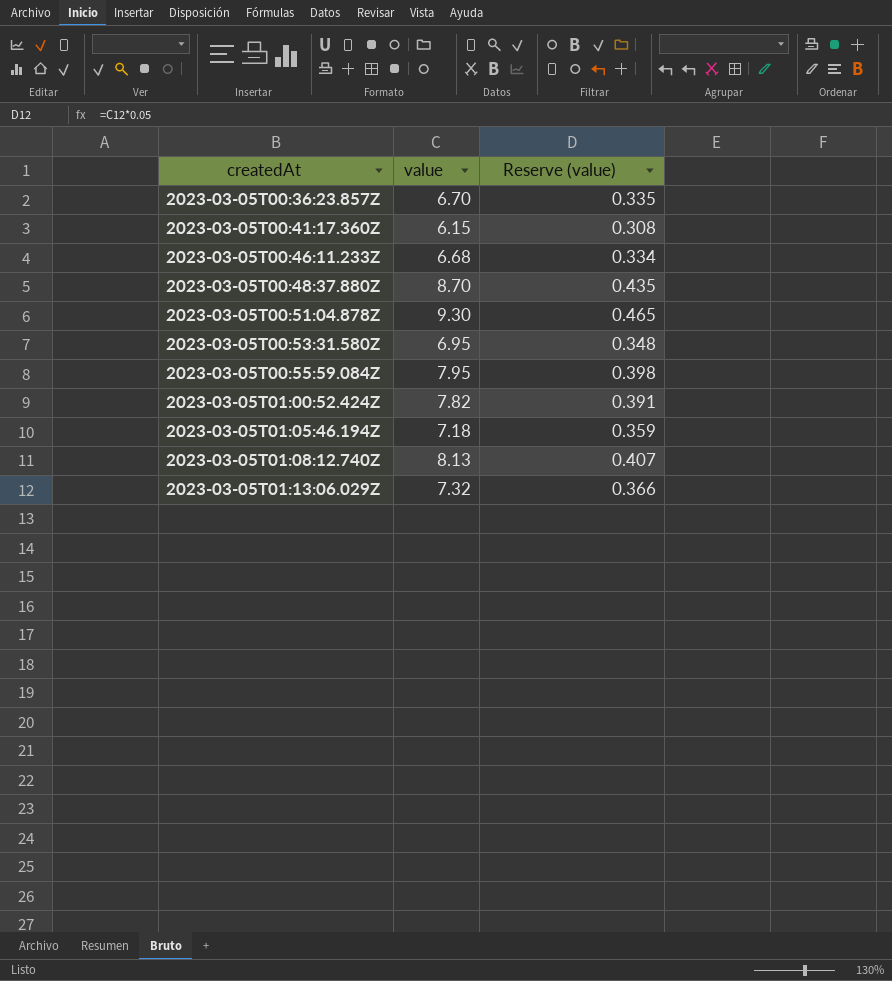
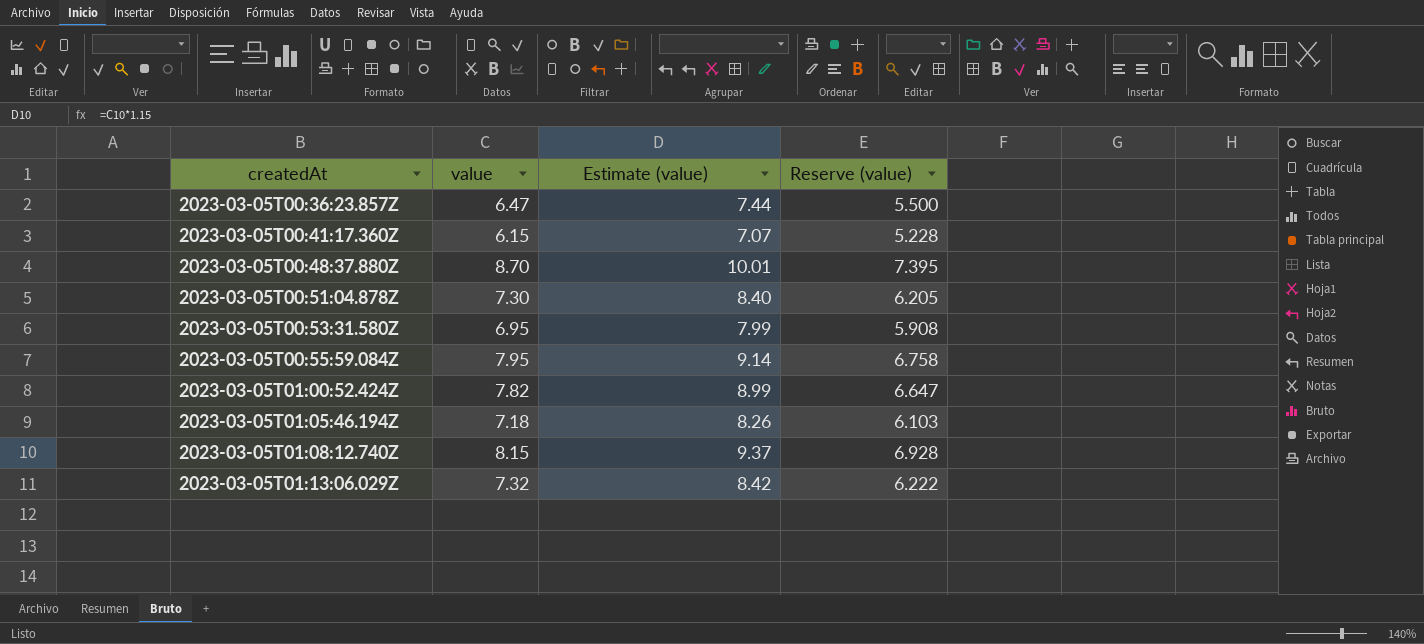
column Estimate (value) | formula: none -> [value] * 1.15
column Reserve (value) | formula: [value] * 0.05 -> [value] * 0.85
row 2023-03-05T00:46:11.233Z: 6.68 | 0.334 -> none
2023-03-05T00:36:23.857Z | value: 6.70 -> 6.47
2023-03-05T00:51:04.878Z | value: 9.30 -> 7.30
2023-03-05T01:08:12.740Z | value: 8.13 -> 8.15

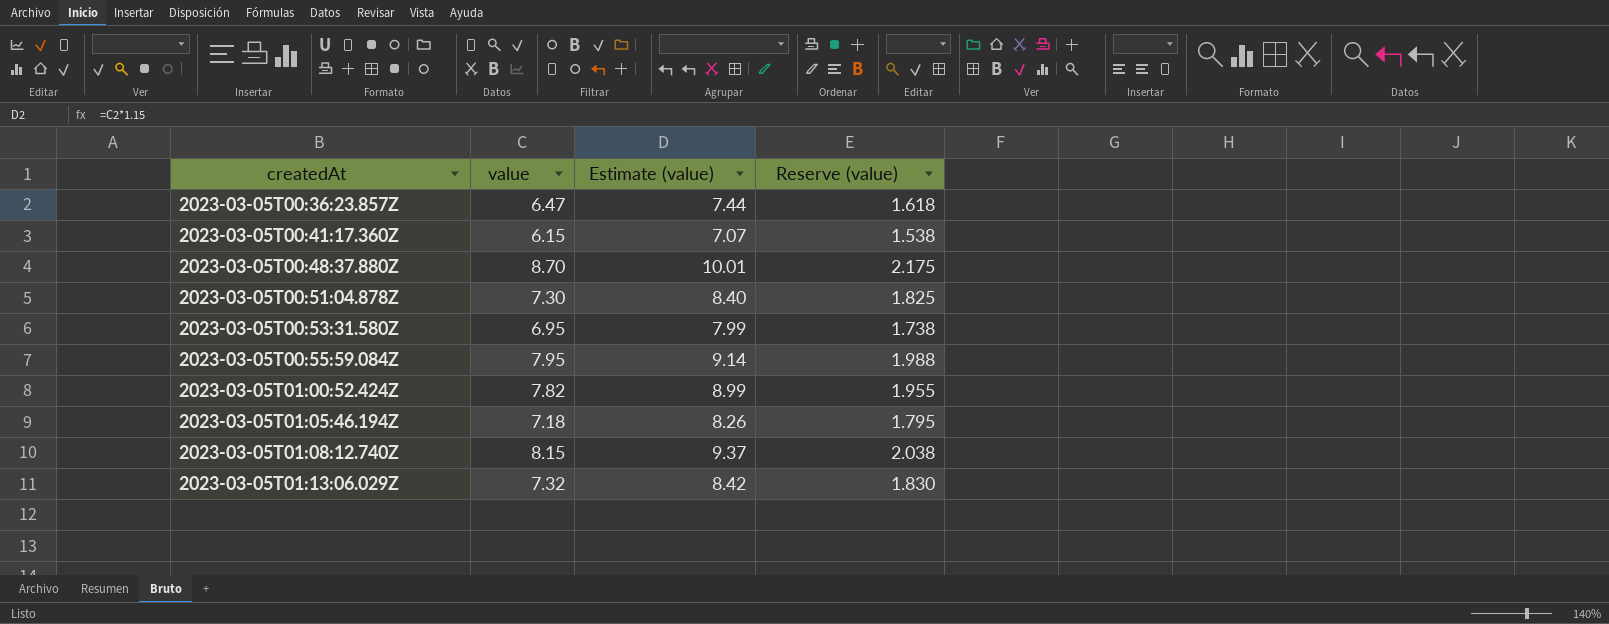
column Reserve (value) | formula: [value] * 0.85 -> [value] * 0.25

